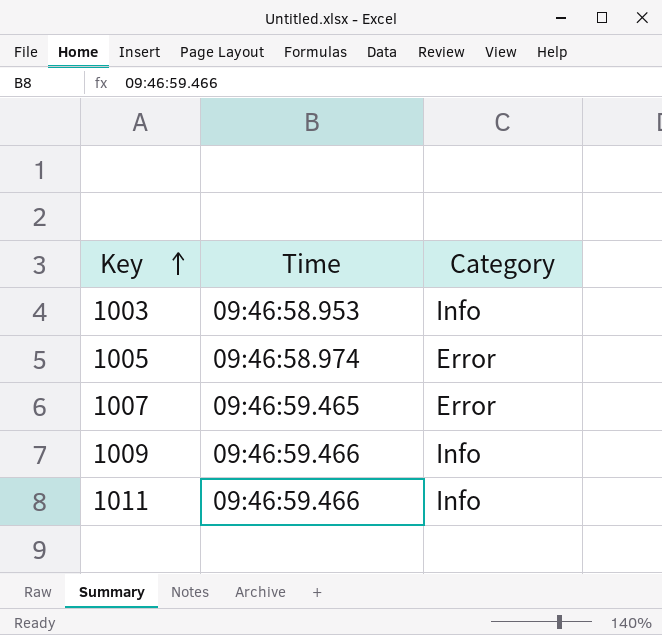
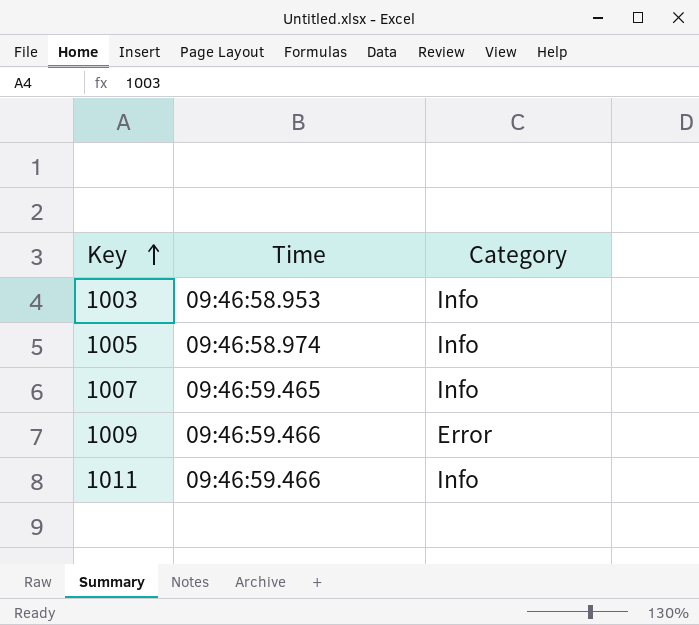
1005 | Category: Error -> Info
1007 | Category: Error -> Info
1009 | Category: Info -> Error

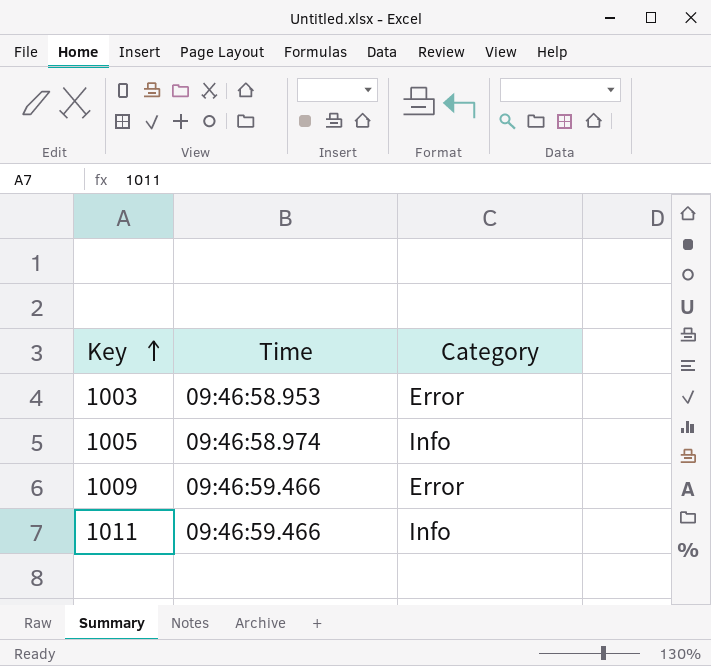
row 1007: 09:46:59.465 | Info -> none
1003 | Category: Info -> Error

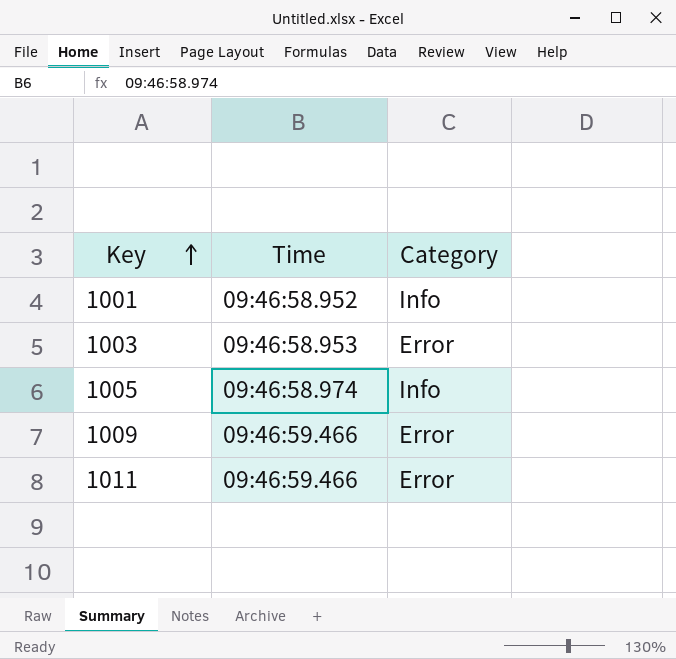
row 1001: none -> 09:46:58.952 | Info
1011 | Category: Info -> Error

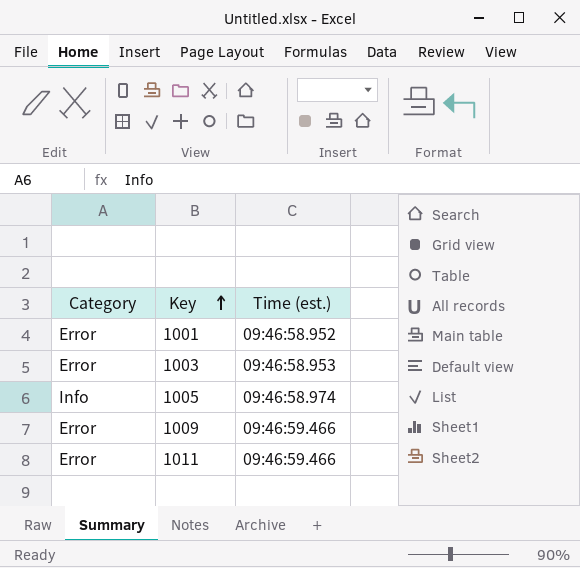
column Category | position: 3 -> 1
column name: Time -> Time (est.)
1001 | Category: Info -> Error

